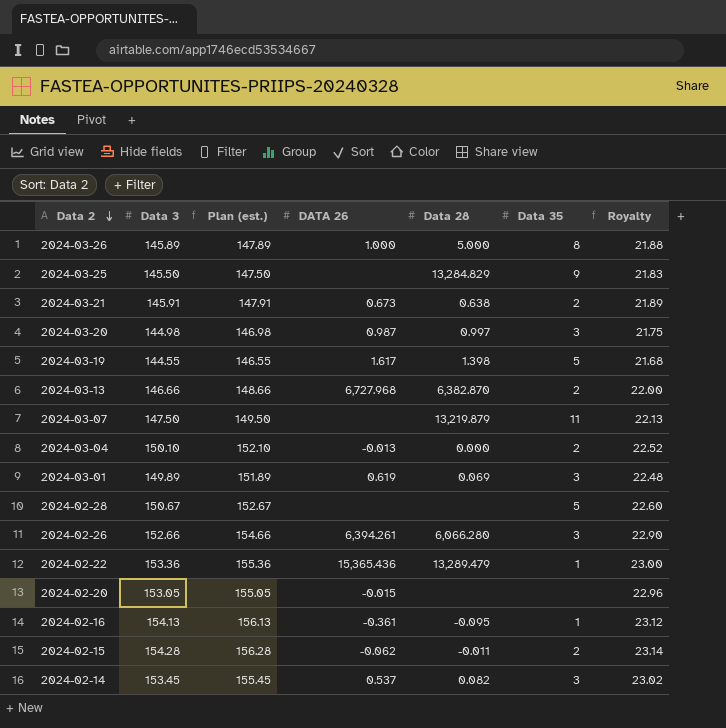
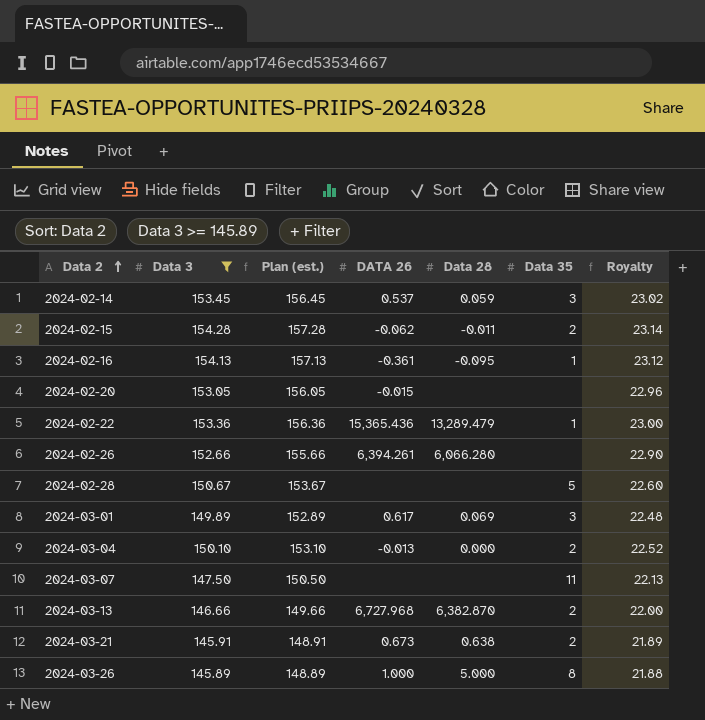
filter: none -> Data 3 >= 145.89
row order: Data 2 descending -> Data 2 ascending
column Plan (est.) | formula: [Data 3] + 2 -> [Data 3] + 3
2024-02-14 | Data 28: 0.082 -> 0.059
2024-02-26 | Data 35: 3 -> none
2024-03-01 | DATA 26: 0.619 -> 0.617
2024-03-07 | Data 28: 13,219.879 -> none

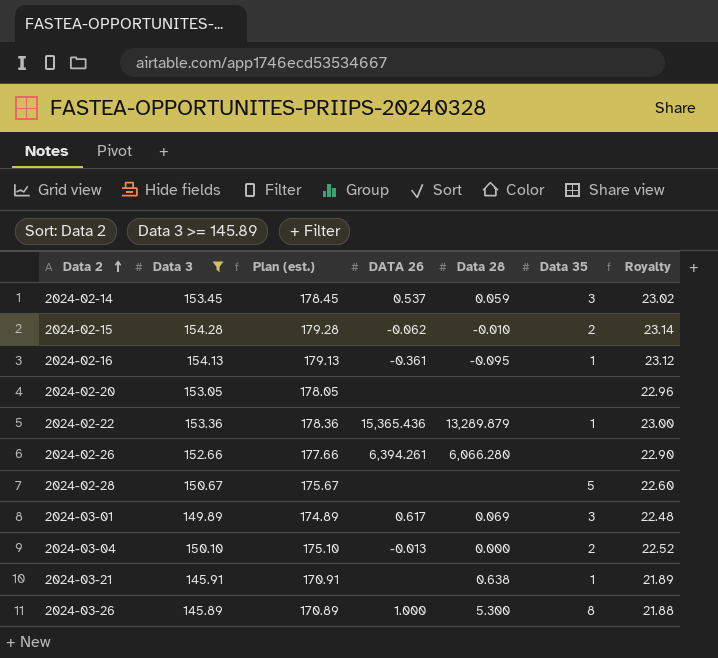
column Plan (est.) | formula: [Data 3] + 3 -> [Data 3] + 25
row 2024-03-07: 147.50 | 150.50 | none | none | 11 | 22.13 -> none
row 2024-03-13: 146.66 | 149.66 | 6,727.968 | 6,382.870 | 2 | 22.00 -> none
2024-02-15 | Data 28: -0.011 -> -0.010
2024-02-20 | DATA 26: -0.015 -> none
2024-02-22 | Data 28: 13,289.479 -> 13,289.879
2024-03-21 | DATA 26: 0.673 -> none
2024-03-21 | Data 35: 2 -> 1
2024-03-26 | Data 28: 5.000 -> 5.300

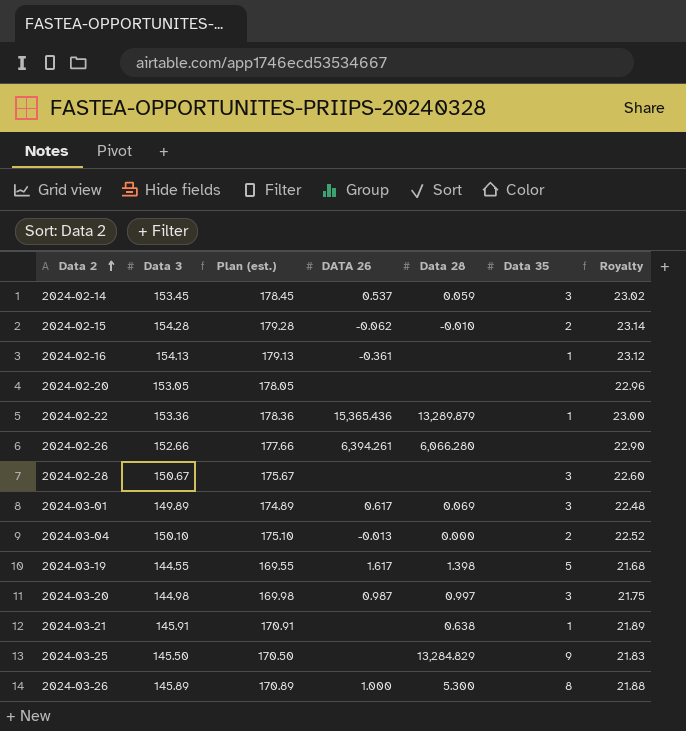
filter: Data 3 >= 145.89 -> none
2024-02-16 | Data 28: -0.095 -> none
2024-02-28 | Data 35: 5 -> 3

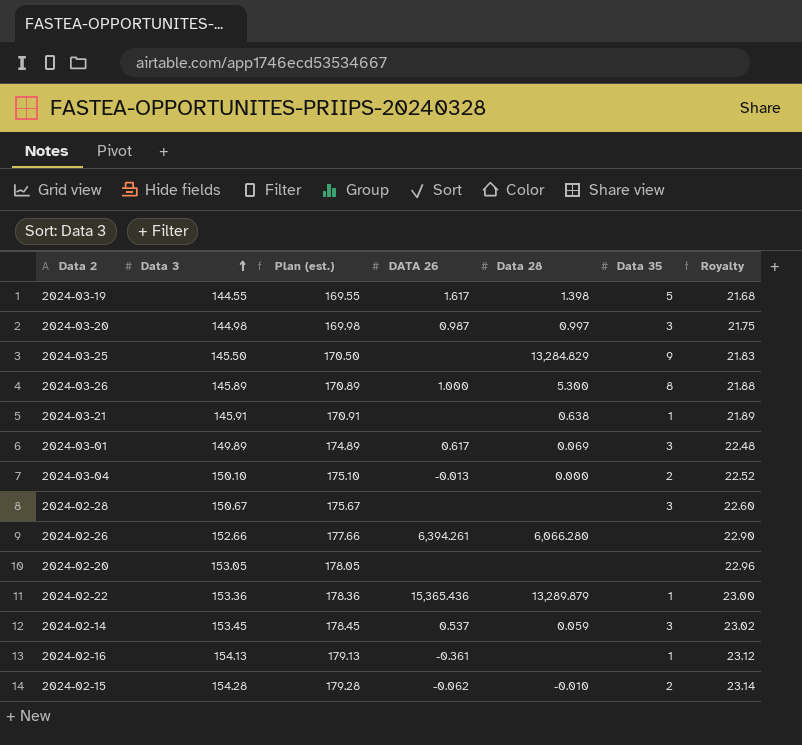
row order: Data 2 ascending -> Data 3 ascending

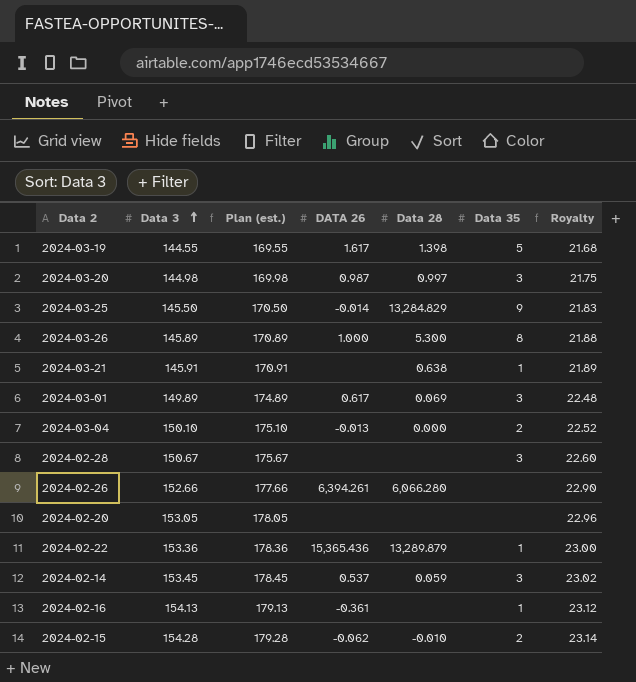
2024-03-25 | DATA 26: none -> -0.014

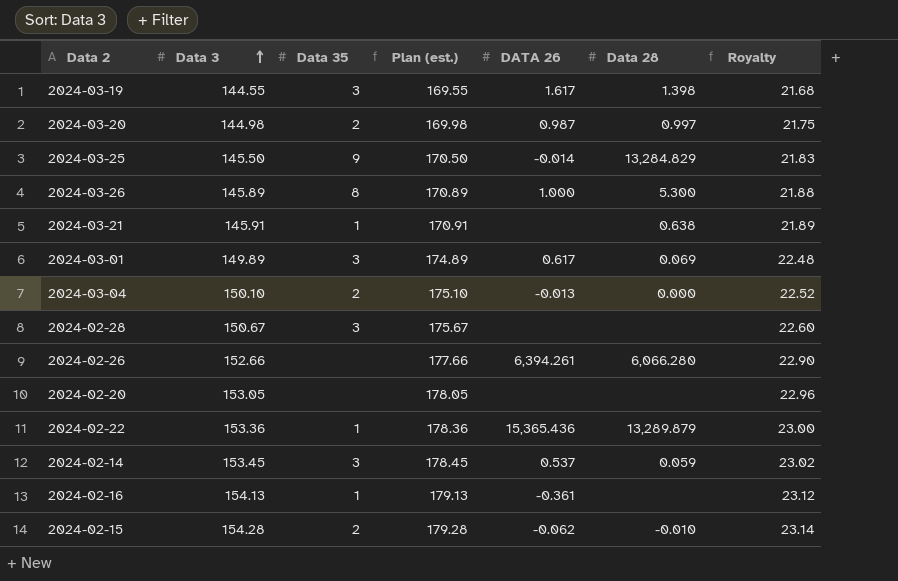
column Data 35 | position: 6 -> 3
2024-03-19 | Data 35: 5 -> 3
2024-03-20 | Data 35: 3 -> 2

